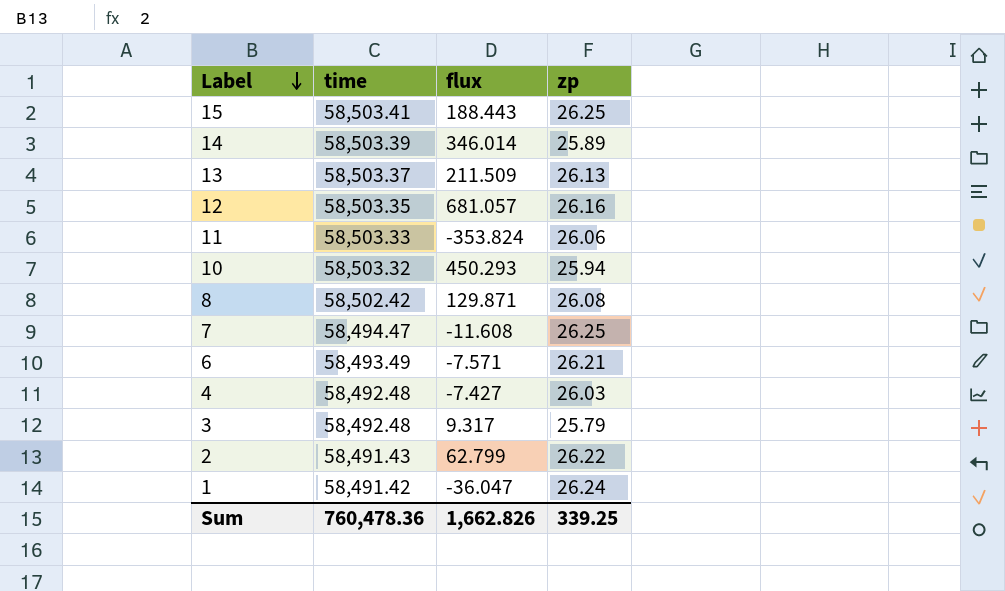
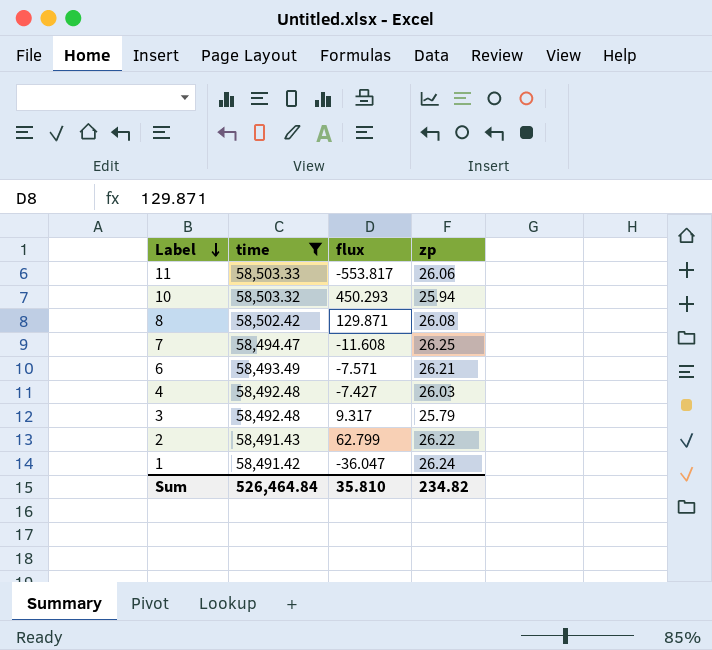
filter: none -> time <= 58,503.33
11 | flux: -353.824 -> -553.817
Sum | time: 760,478.36 -> 526,464.84
Sum | flux: 1,662.826 -> 35.810
Sum | zp: 339.25 -> 234.82

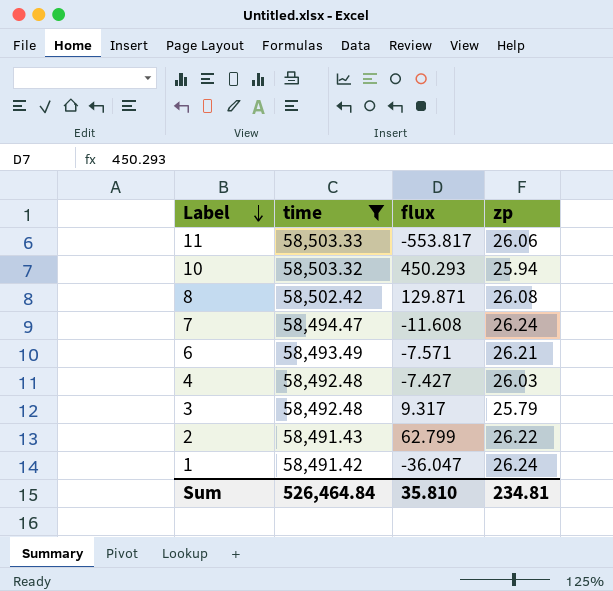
7 | zp: 26.25 -> 26.24
Sum | zp: 234.82 -> 234.81

